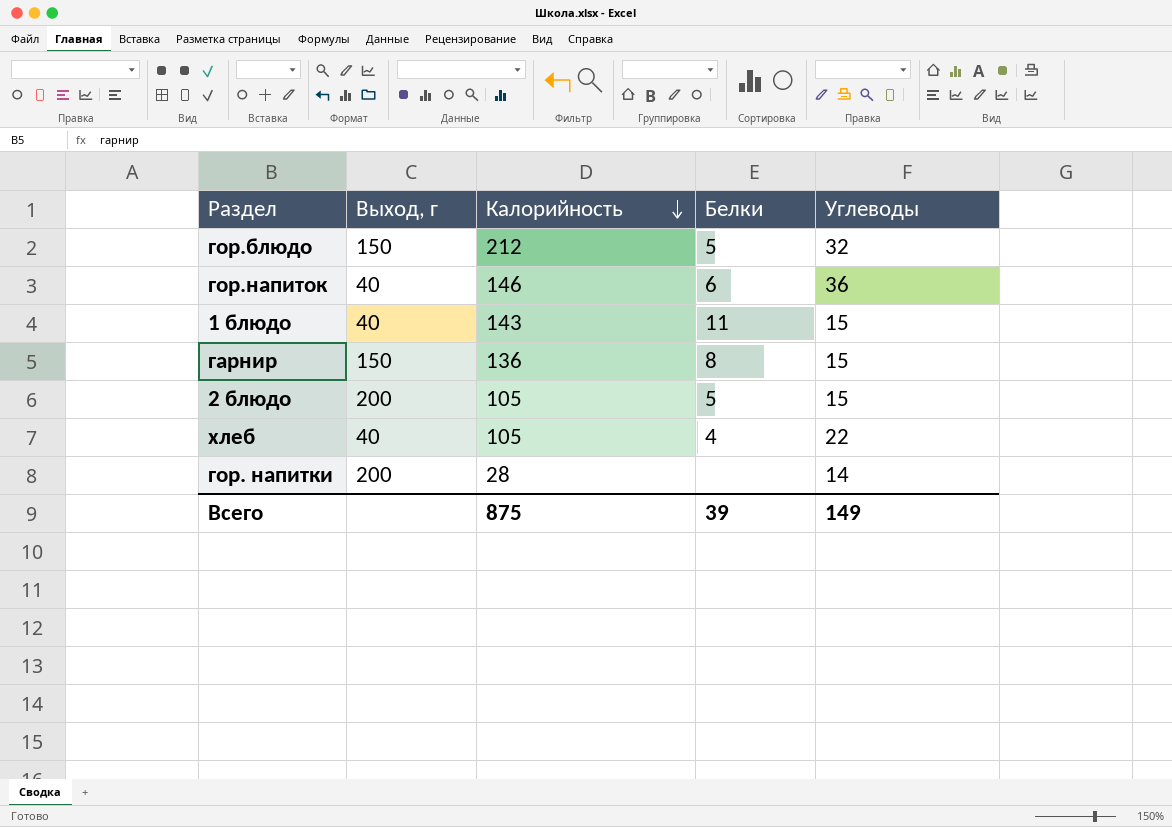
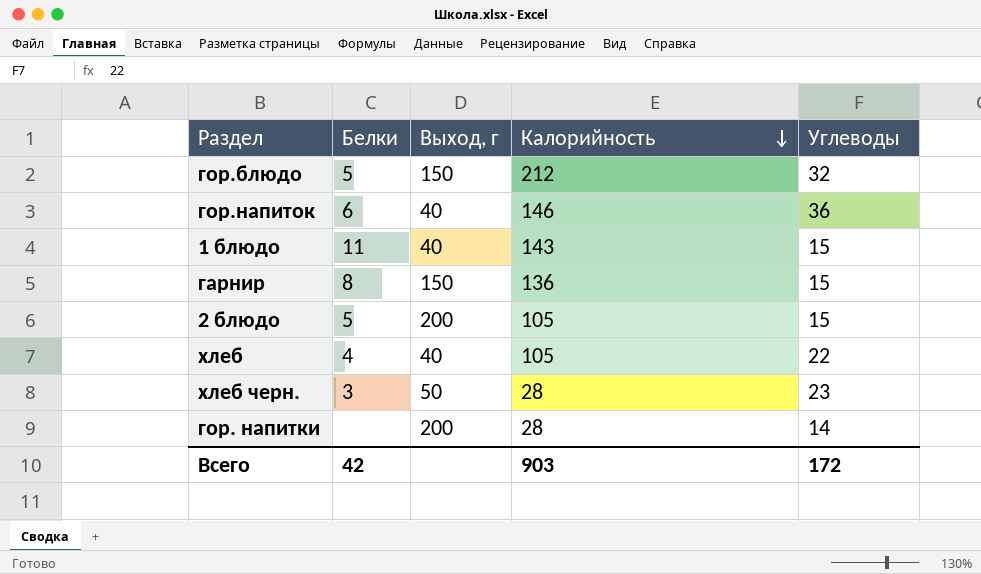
column Белки | position: 4 -> 2
row хлеб черн.: none -> 3 | 50 | 28 | 23
Всего | Белки: 39 -> 42
Всего | Калорийность: 875 -> 903
Всего | Углеводы: 149 -> 172

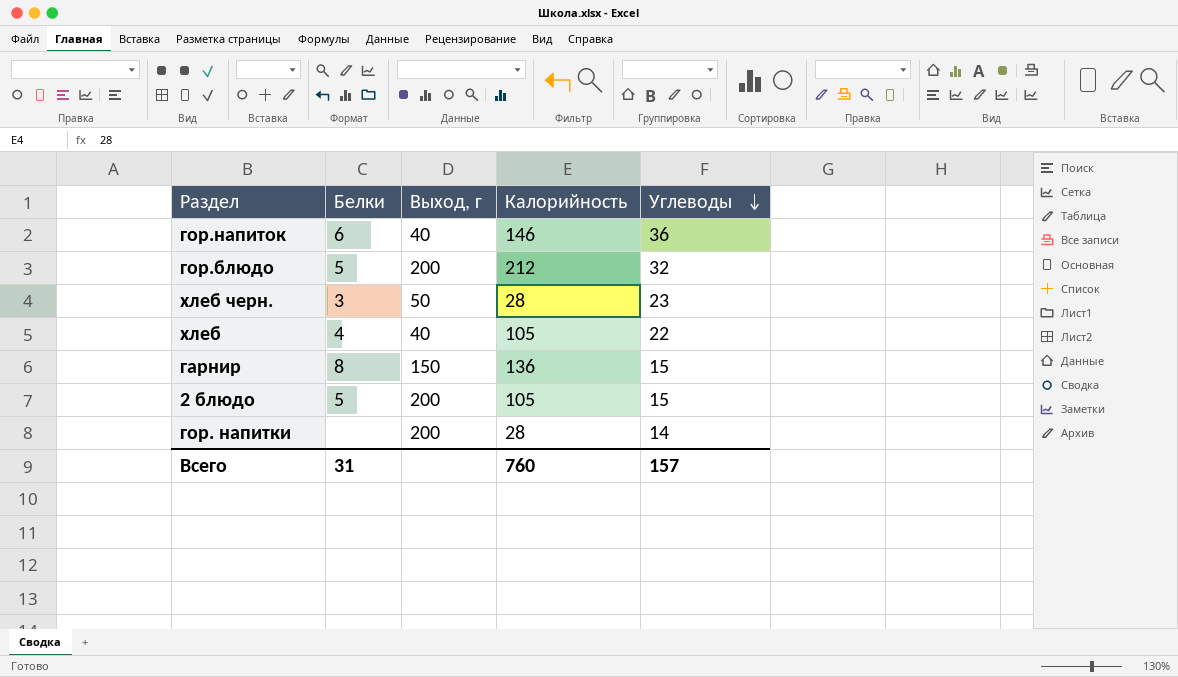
row order: Калорийность descending -> Углеводы descending
row 1 блюдо: 11 | 40 | 143 | 15 -> none
гор.блюдо | Выход, г: 150 -> 200
Всего | Белки: 42 -> 31
Всего | Калорийность: 903 -> 760
Всего | Углеводы: 172 -> 157

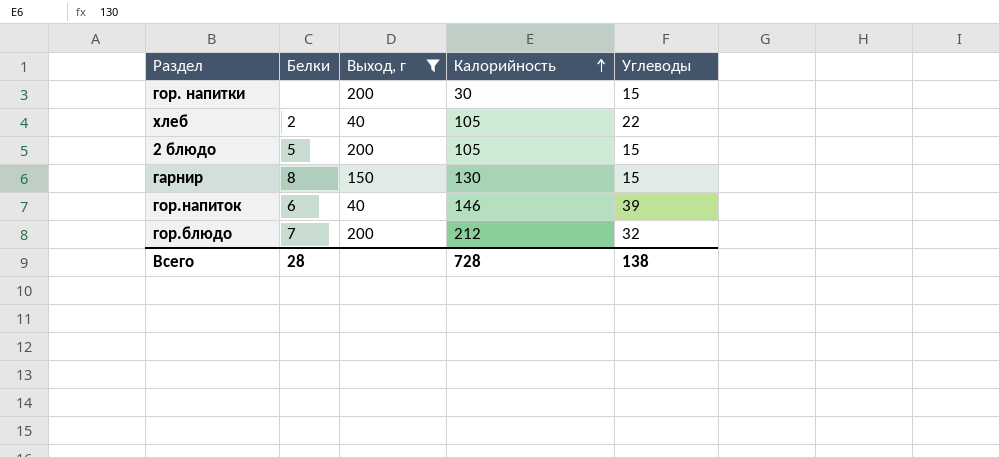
filter: none -> Выход, г != 50
row order: Углеводы descending -> Калорийность ascending
гор. напитки | Калорийность: 28 -> 30
гор. напитки | Углеводы: 14 -> 15
хлеб | Белки: 4 -> 2
гарнир | Калорийность: 136 -> 130
гор.напиток | Углеводы: 36 -> 39
гор.блюдо | Белки: 5 -> 7
Всего | Белки: 31 -> 28
Всего | Калорийность: 760 -> 728
Всего | Углеводы: 157 -> 138

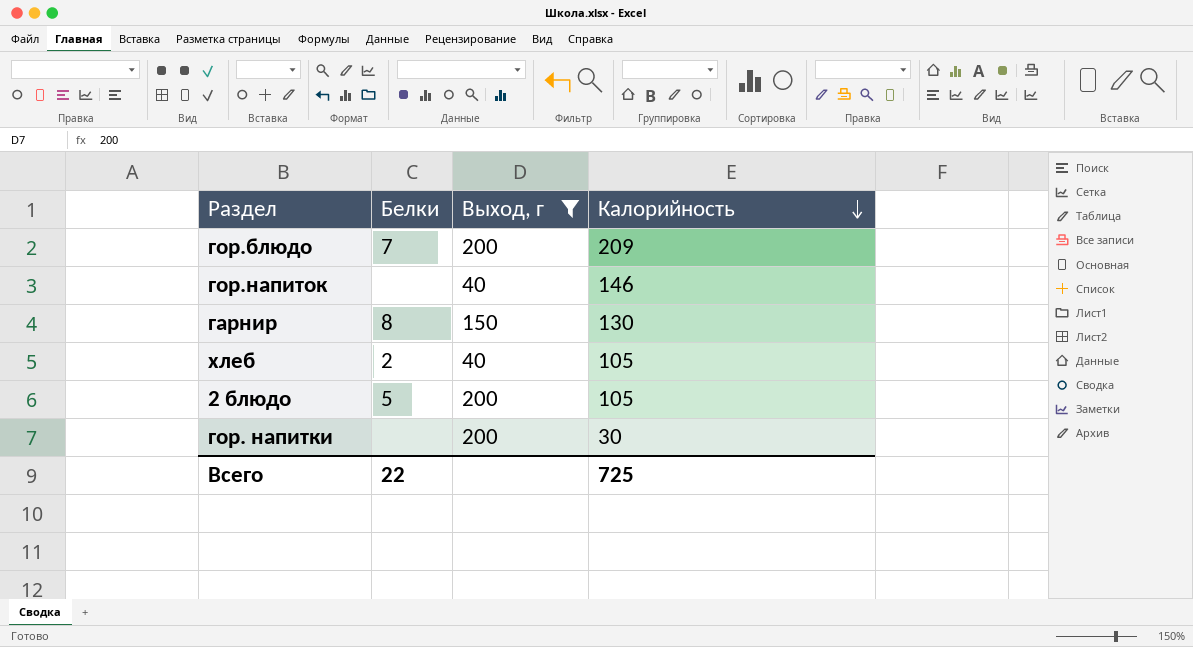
row order: Калорийность ascending -> Калорийность descending
column Углеводы | position: 5 -> none
гор.блюдо | Калорийность: 212 -> 209
гор.напиток | Белки: 6 -> none
Всего | Белки: 28 -> 22
Всего | Калорийность: 728 -> 725

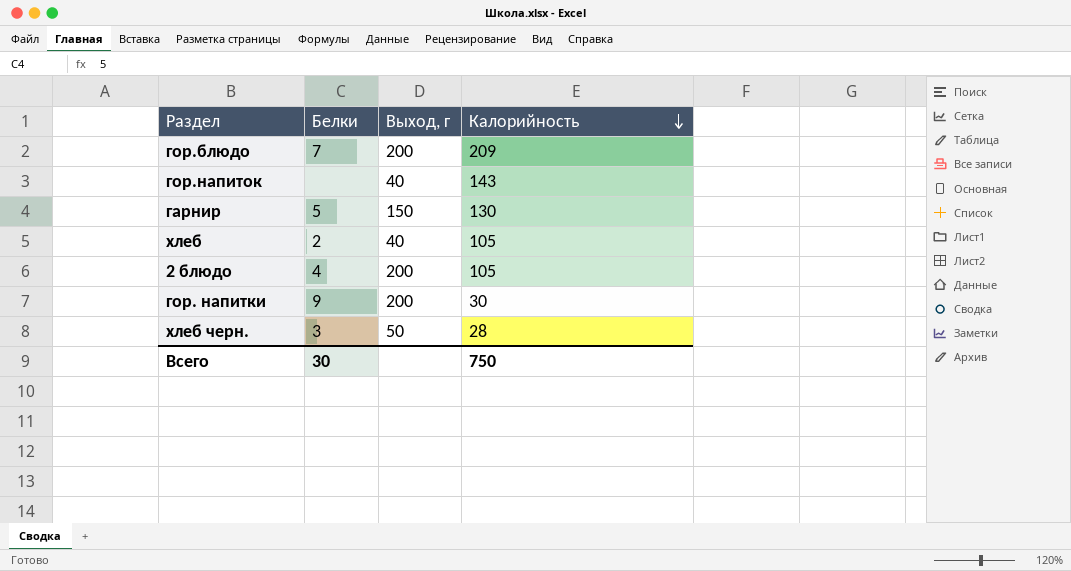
filter: Выход, г != 50 -> none
гор.напиток | Калорийность: 146 -> 143
гарнир | Белки: 8 -> 5
2 блюдо | Белки: 5 -> 4
гор. напитки | Белки: none -> 9
Всего | Белки: 22 -> 30
Всего | Калорийность: 725 -> 750

